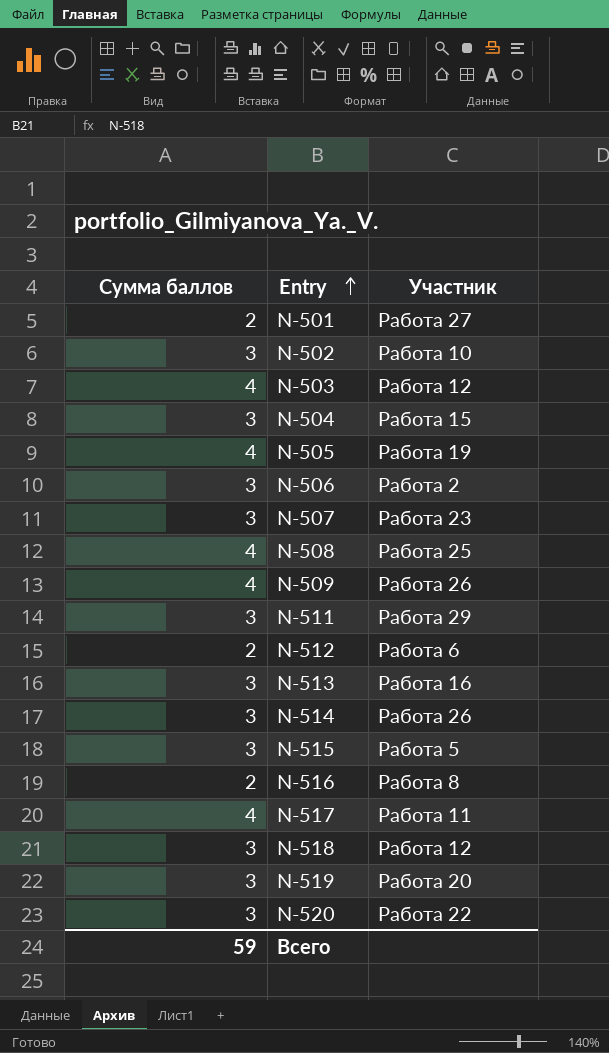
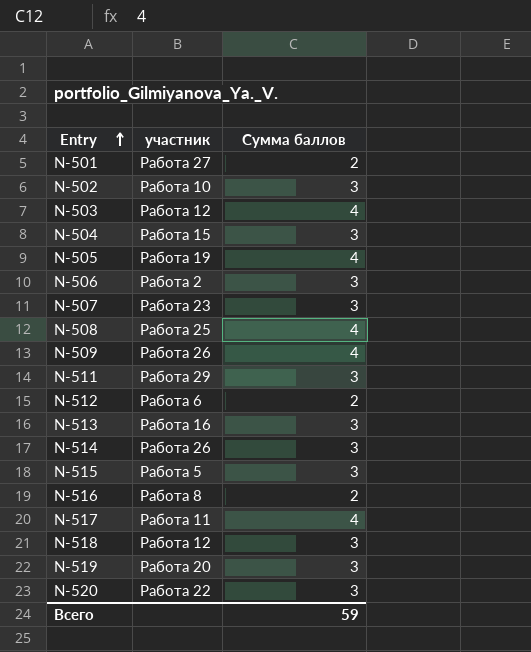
column name: Участник -> участник
column Сумма баллов | position: 1 -> 3

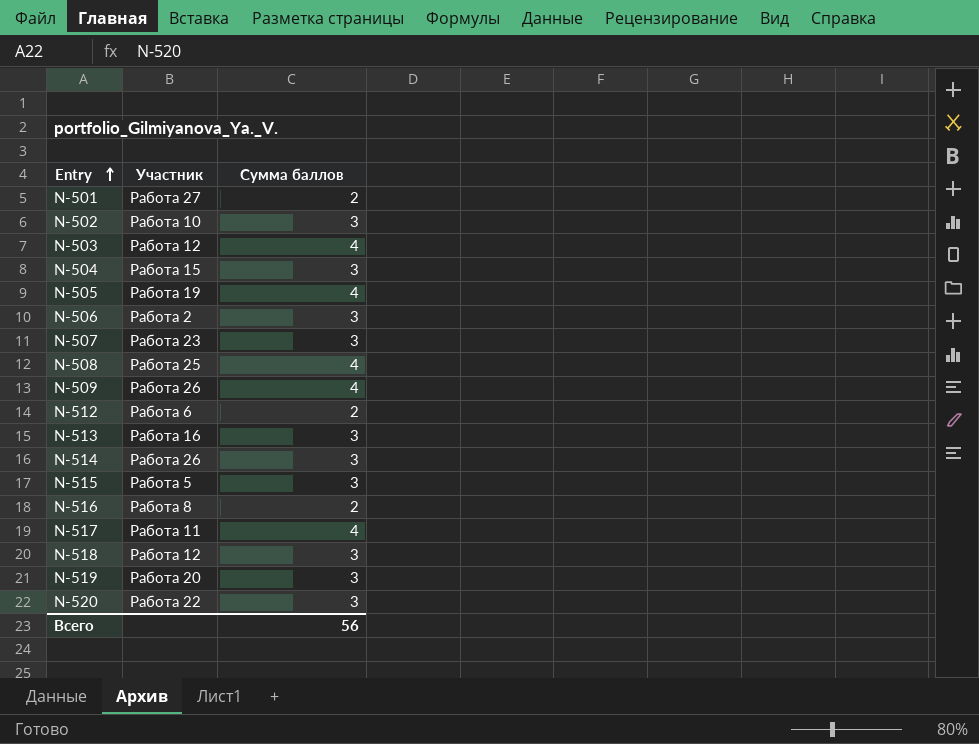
column name: участник -> Участник
row N-511: Работа 29 | 3 -> none
Всего | Сумма баллов: 59 -> 56

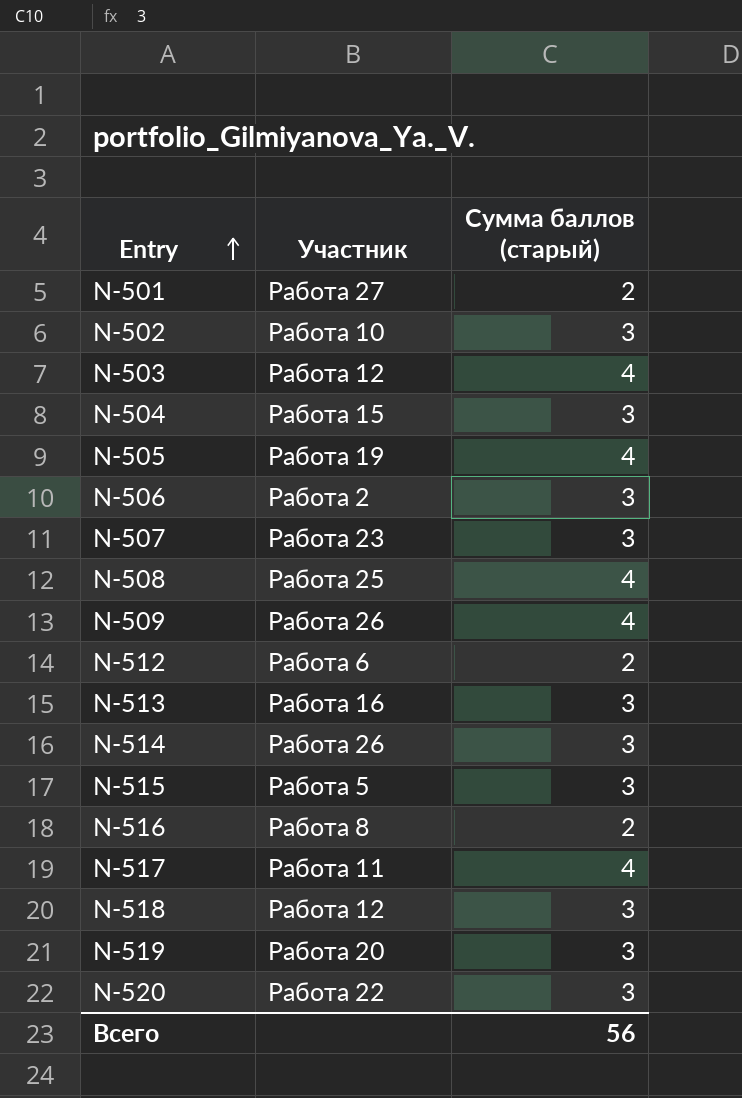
column name: Сумма баллов -> Сумма баллов (старый)

